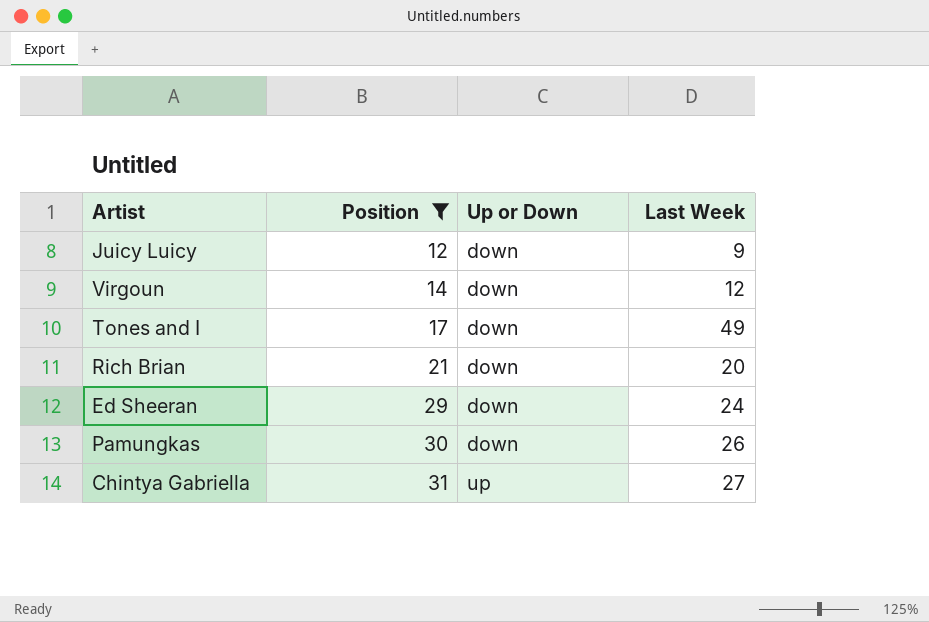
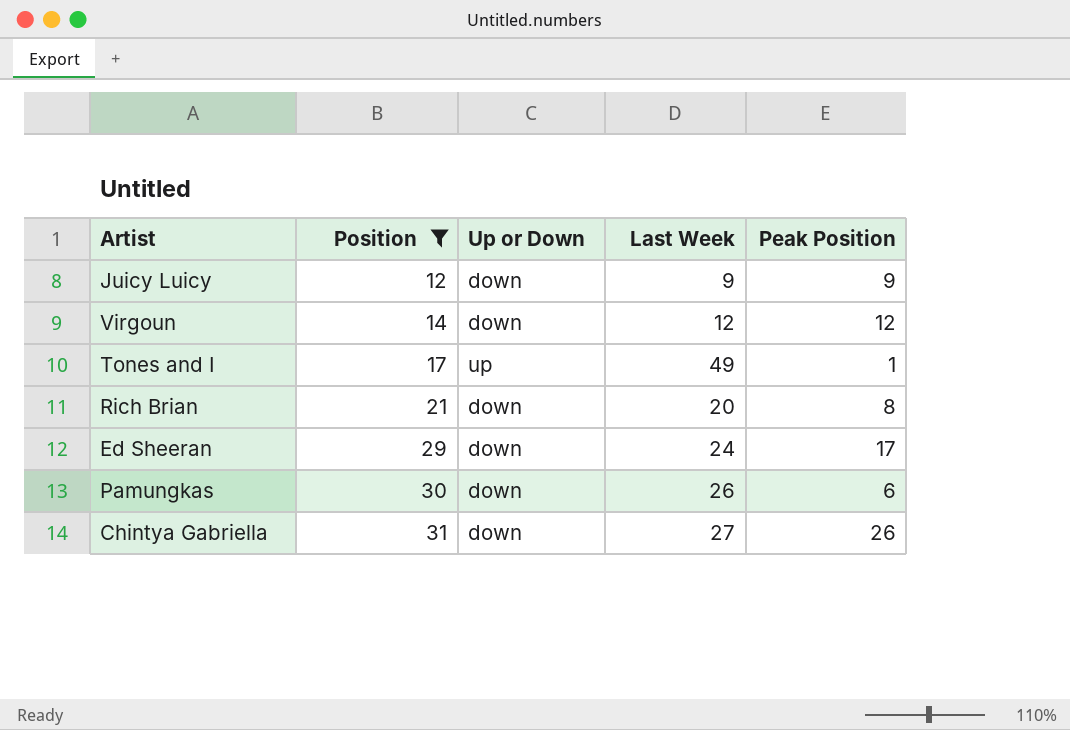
column Peak Position | position: none -> 5
Tones and I | Up or Down: down -> up
Chintya Gabriella | Up or Down: up -> down

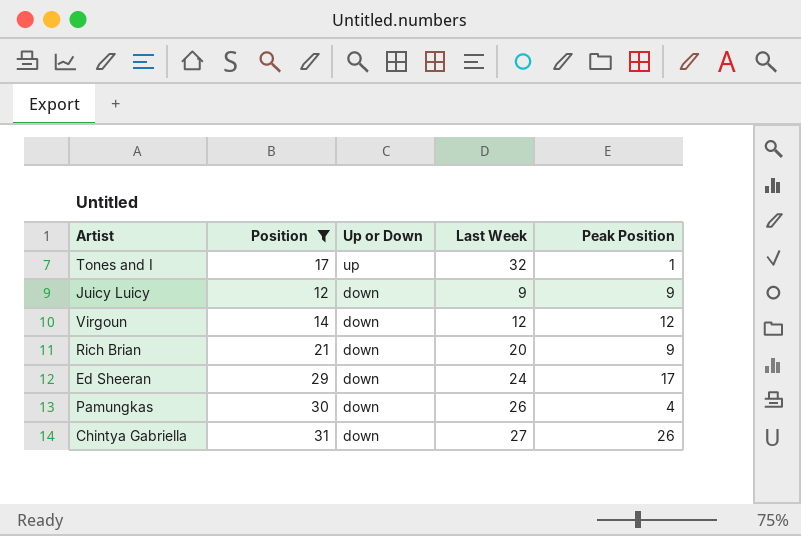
row order: Position ascending -> Up or Down descending
Tones and I | Last Week: 49 -> 32
Rich Brian | Peak Position: 8 -> 9
Pamungkas | Peak Position: 6 -> 4

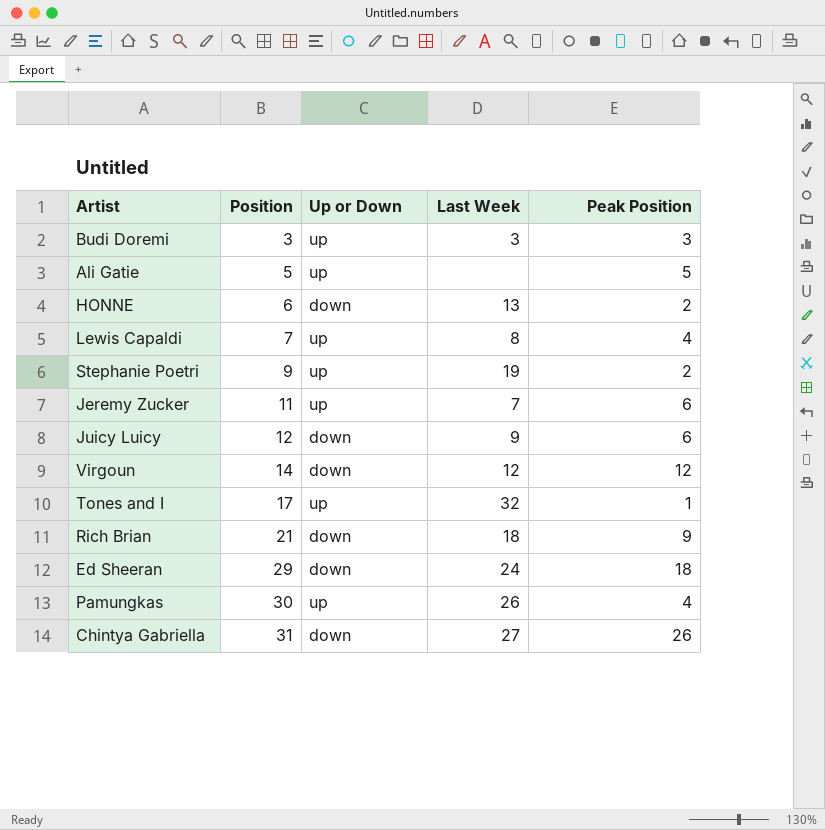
filter: Position >= 12 -> none
row order: Up or Down descending -> Position ascending
Juicy Luicy | Peak Position: 9 -> 6
Rich Brian | Last Week: 20 -> 18
Ed Sheeran | Peak Position: 17 -> 18
Pamungkas | Up or Down: down -> up

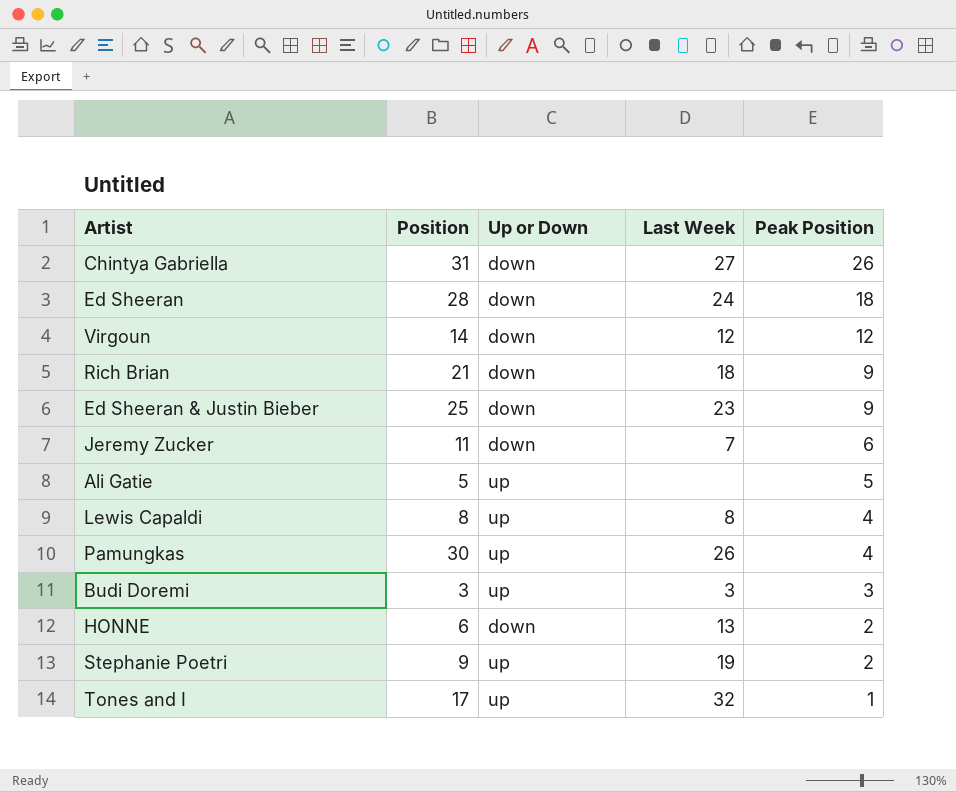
row order: Position ascending -> Peak Position descending
row Juicy Luicy: 12 | down | 9 | 6 -> none
Ed Sheeran | Position: 29 -> 28
row Ed Sheeran & Justin Bieber: none -> 25 | down | 23 | 9
Jeremy Zucker | Up or Down: up -> down
Lewis Capaldi | Position: 7 -> 8

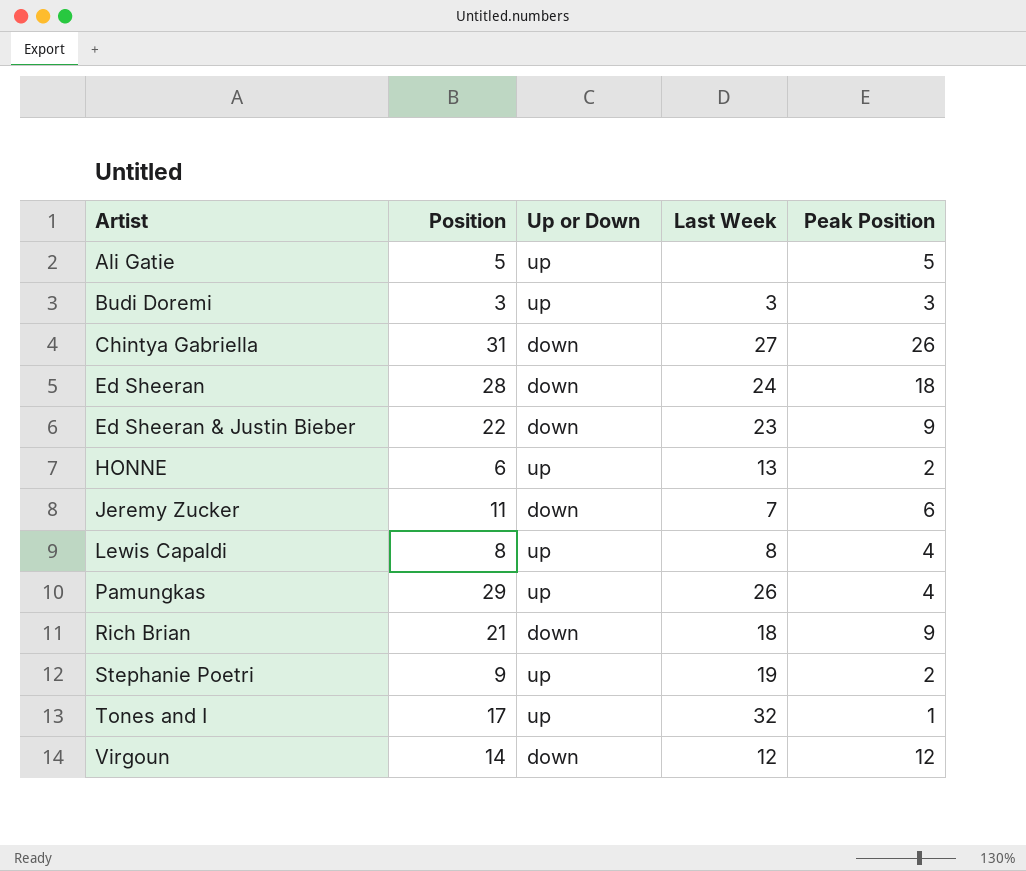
row order: Peak Position descending -> Artist ascending
Ed Sheeran & Justin Bieber | Position: 25 -> 22
HONNE | Up or Down: down -> up
Pamungkas | Position: 30 -> 29

